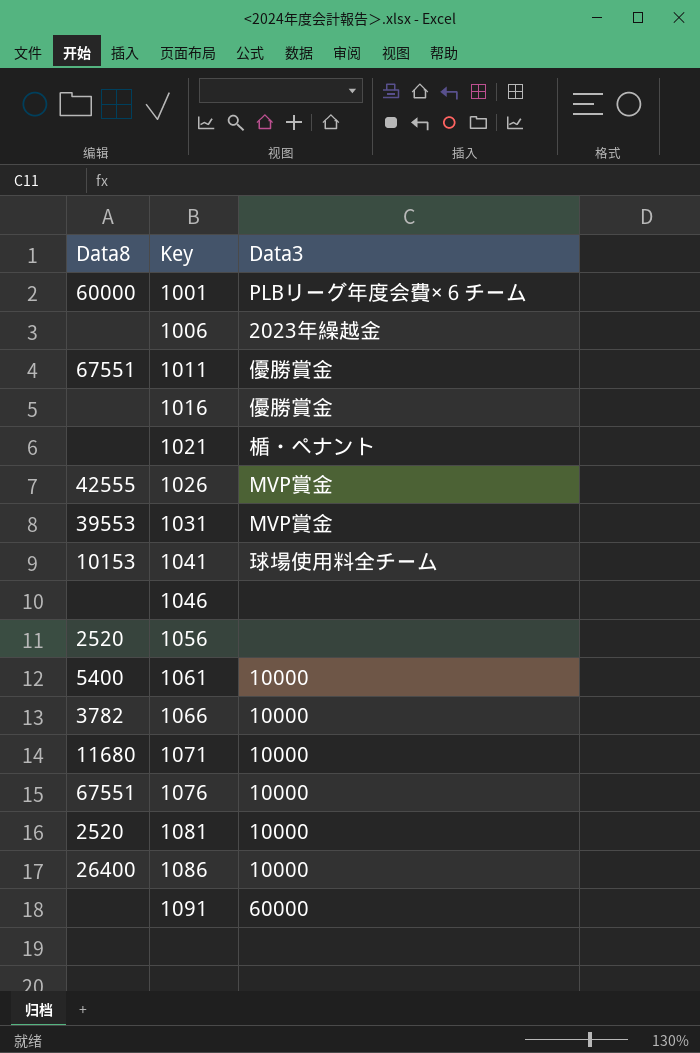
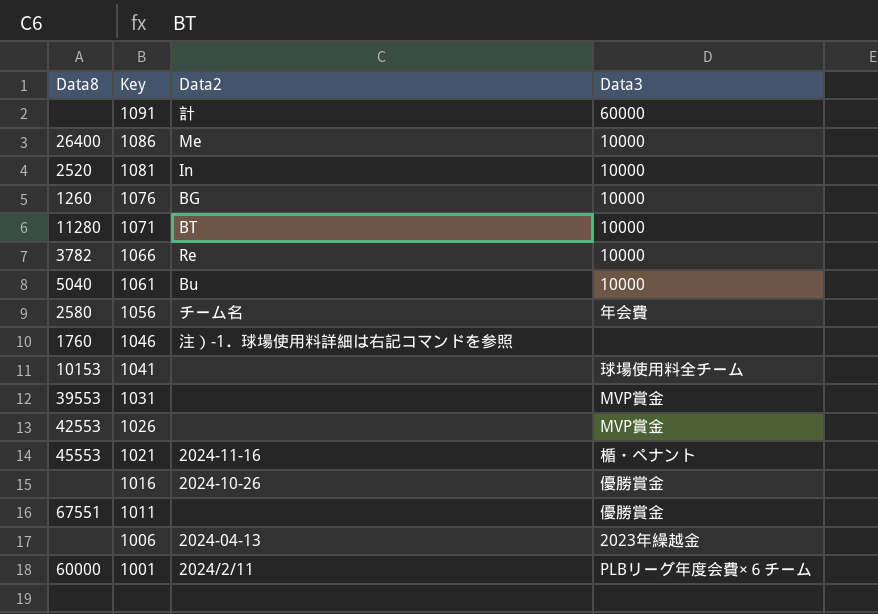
row order: Key ascending -> Key descending
column Data2 | position: none -> 3
1076 | Data8: 67551 -> 1260
1071 | Data8: 11680 -> 11280
1061 | Data8: 5400 -> 5040
1056 | Data8: 2520 -> 2580
1056 | Data3: none -> 年会費
1046 | Data8: none -> 1760
1026 | Data8: 42555 -> 42553
1021 | Data8: none -> 45553

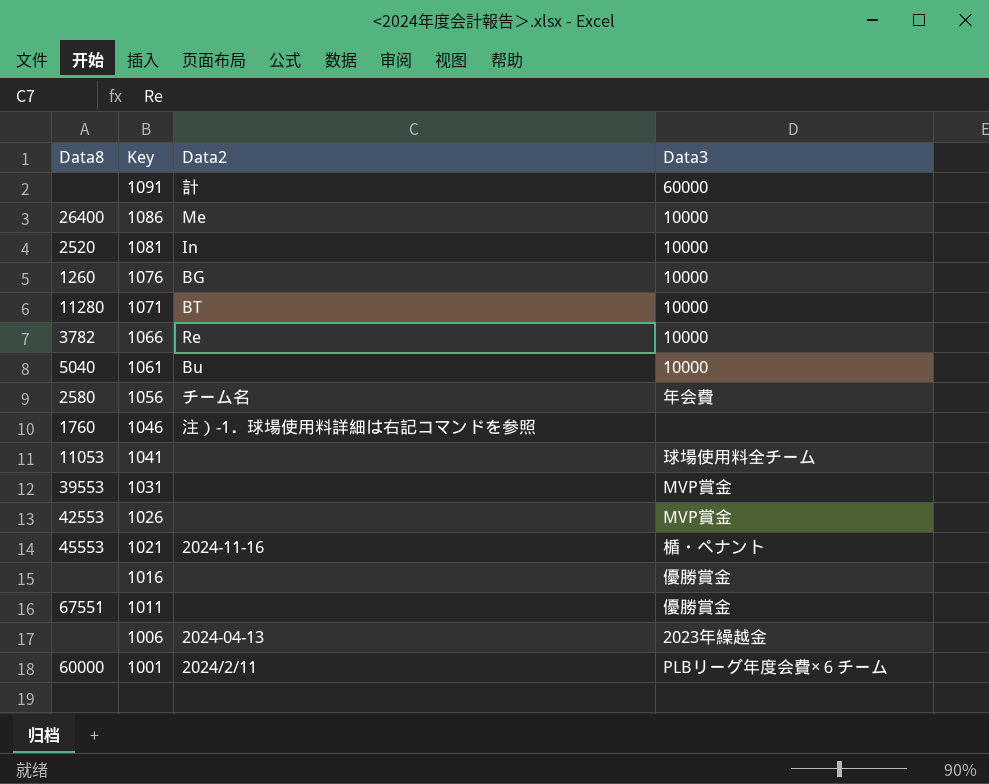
1041 | Data8: 10153 -> 11053
1016 | Data2: 2024-10-26 -> none

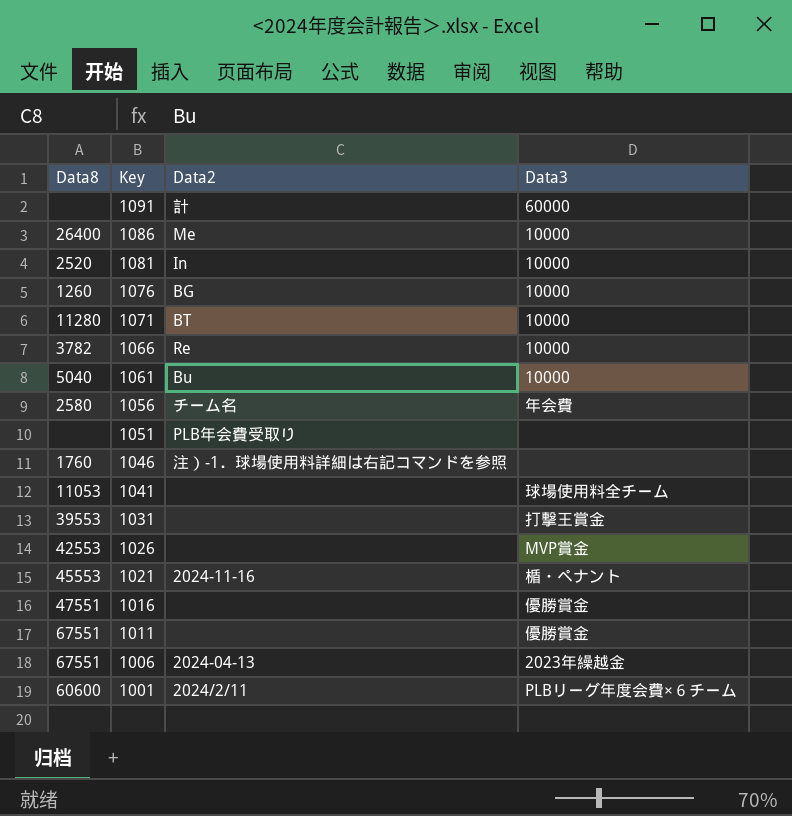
row 1051: none -> none | PLB年会費受取り | none
1031 | Data3: MVP賞金 -> 打撃王賞金
1016 | Data8: none -> 47551
1006 | Data8: none -> 67551
1001 | Data8: 60000 -> 60600

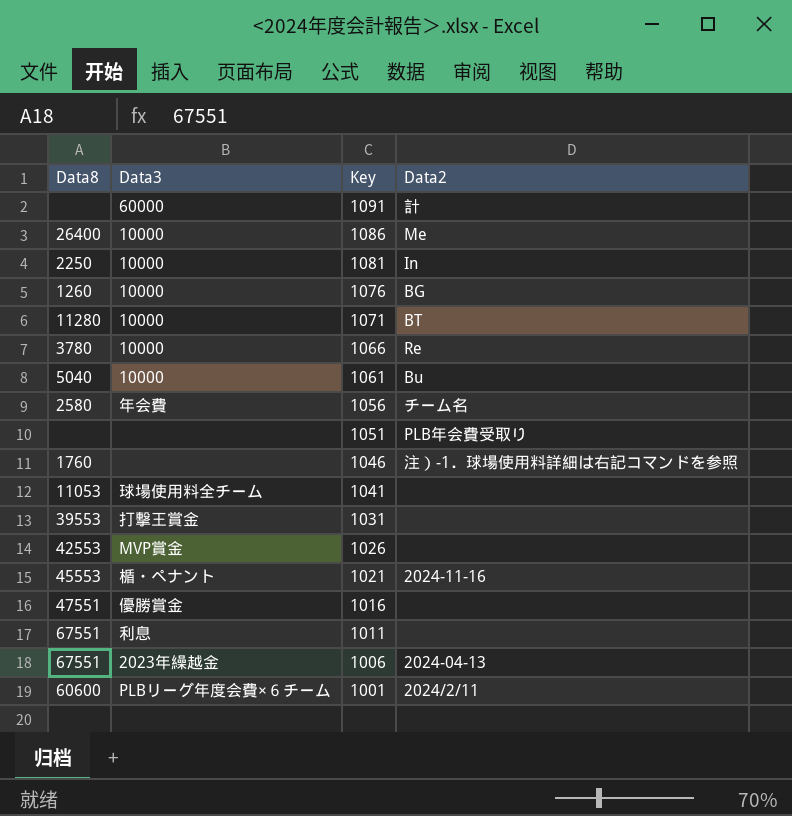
column Data3 | position: 4 -> 2
1081 | Data8: 2520 -> 2250
1066 | Data8: 3782 -> 3780
1011 | Data3: 優勝賞金 -> 利息

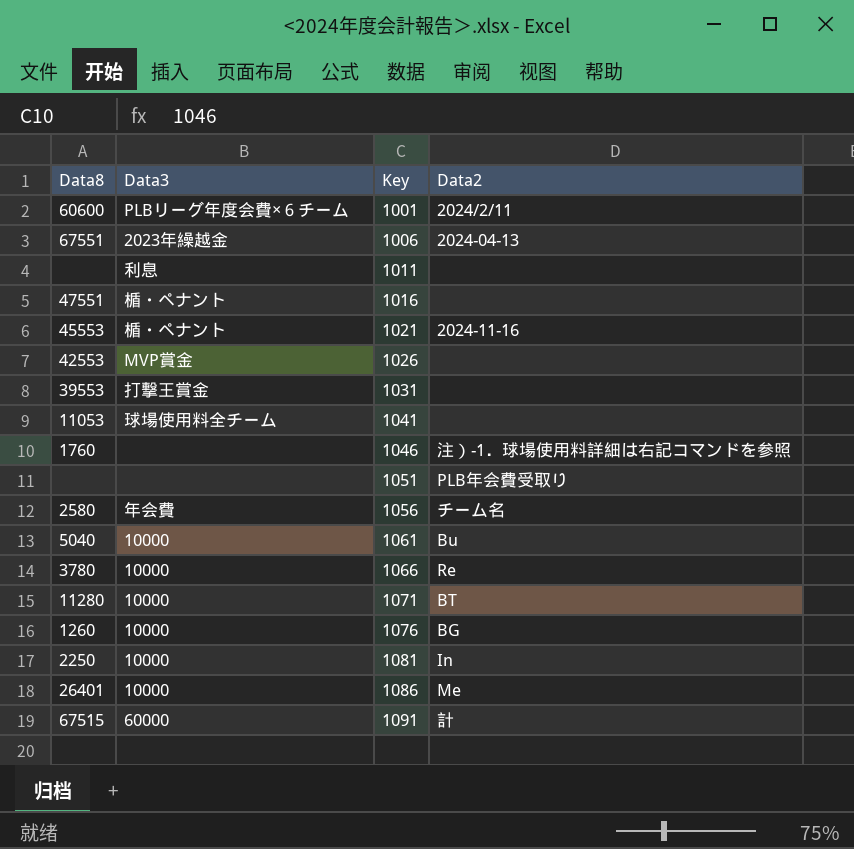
row order: Key descending -> Key ascending
1011 | Data8: 67551 -> none
1016 | Data3: 優勝賞金 -> 楯・ペナント
1086 | Data8: 26400 -> 26401
1091 | Data8: none -> 67515

